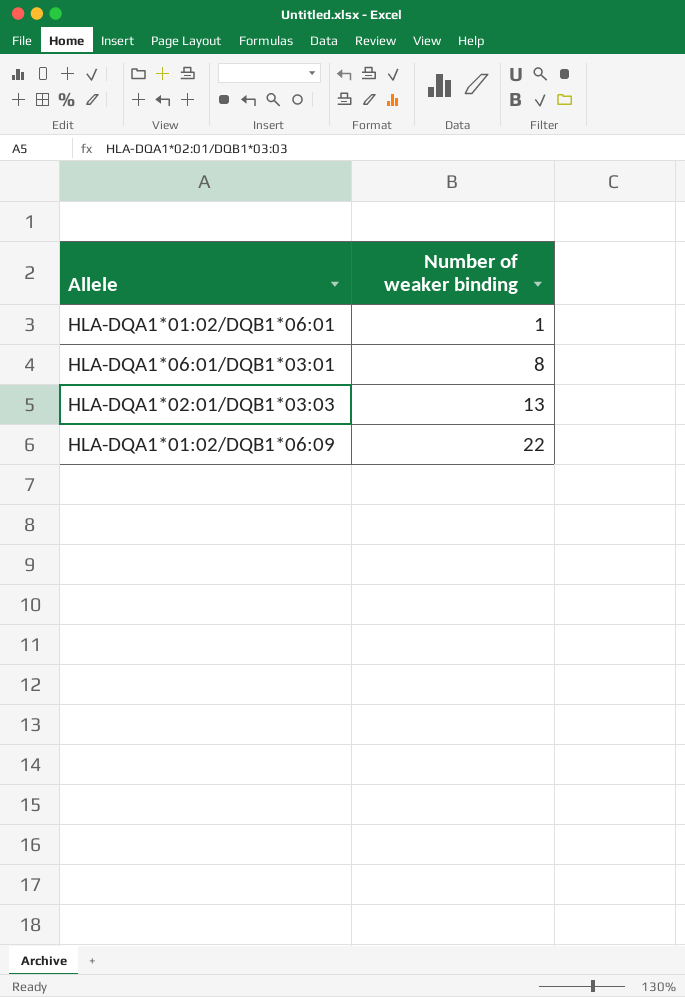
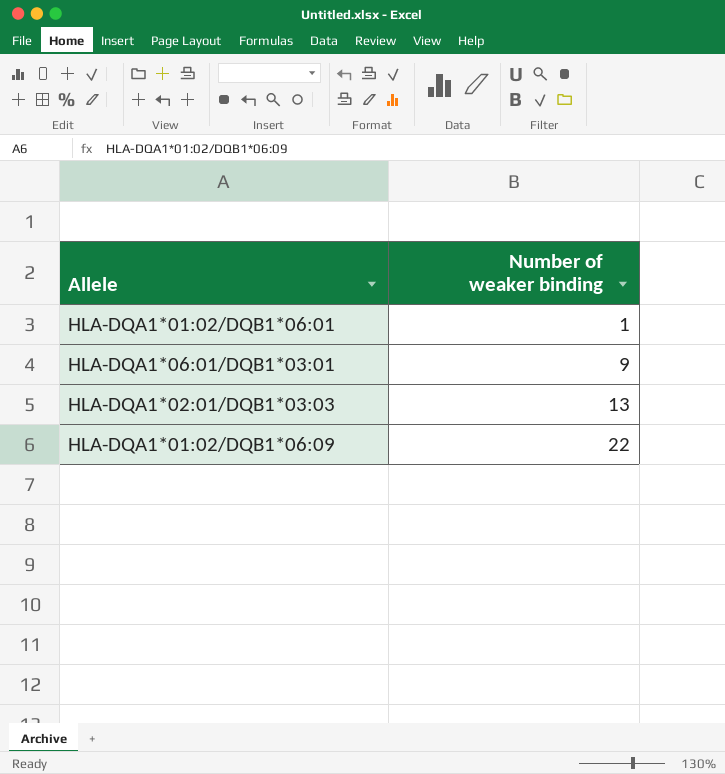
HLA-DQA1*06:01/DQB1*03:01 | Number of weaker binding: 8 -> 9

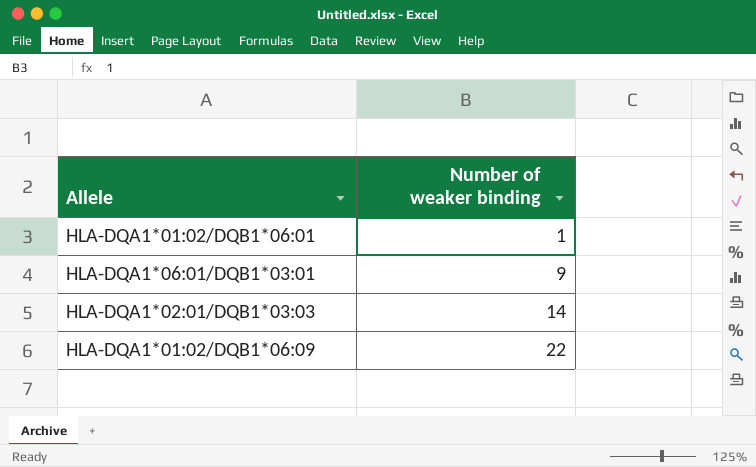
HLA-DQA1*02:01/DQB1*03:03 | Number of weaker binding: 13 -> 14

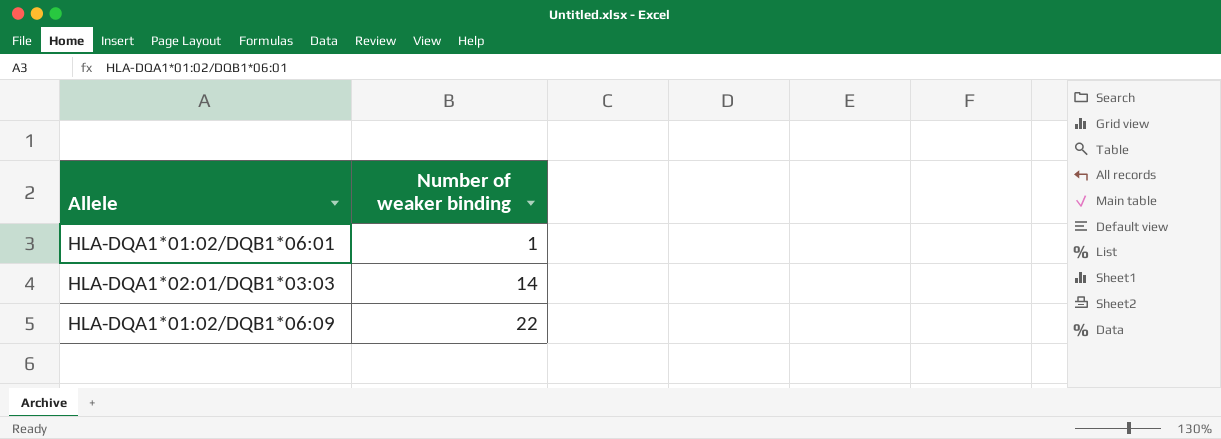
row HLA-DQA1*06:01/DQB1*03:01: 9 -> none

